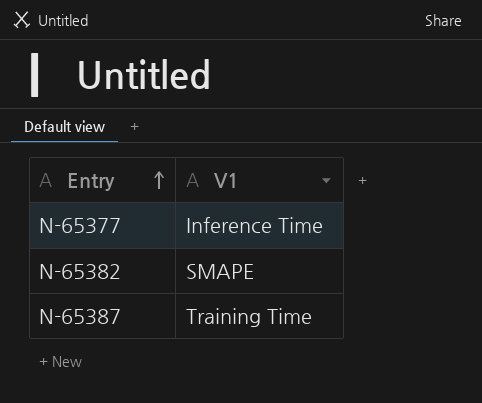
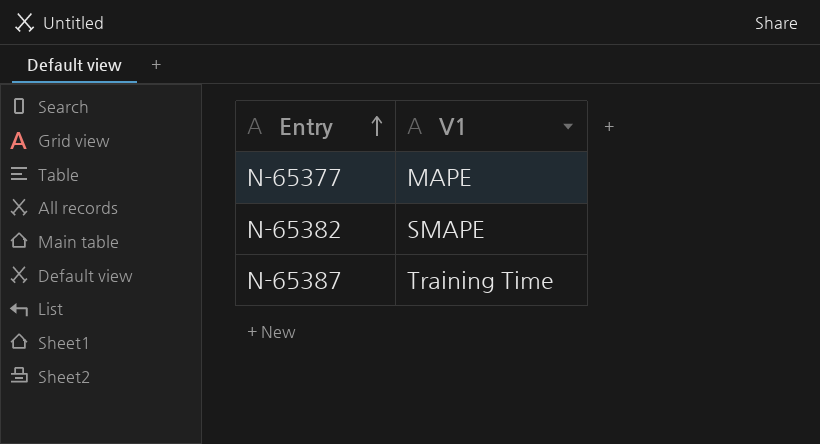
N-65377 | V1: Inference Time -> MAPE

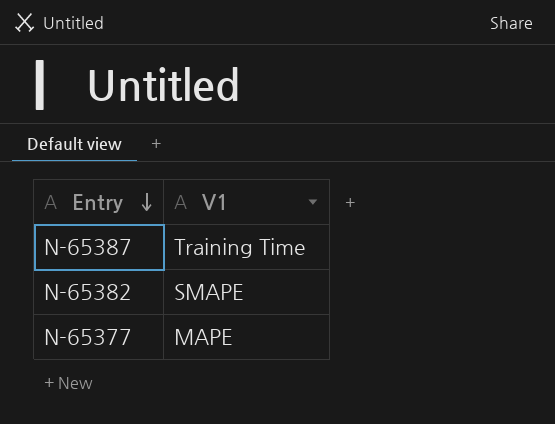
row order: Entry ascending -> Entry descending

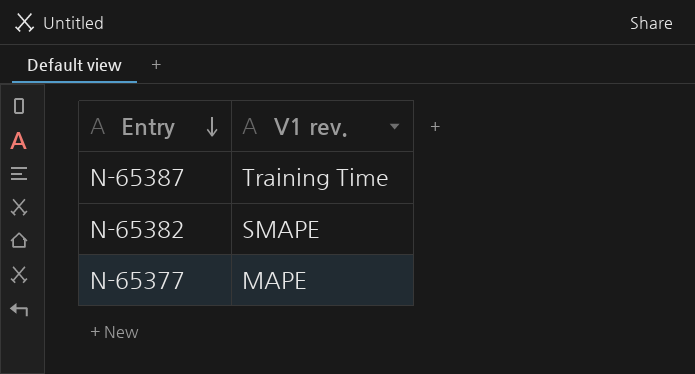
column name: V1 -> V1 rev.

